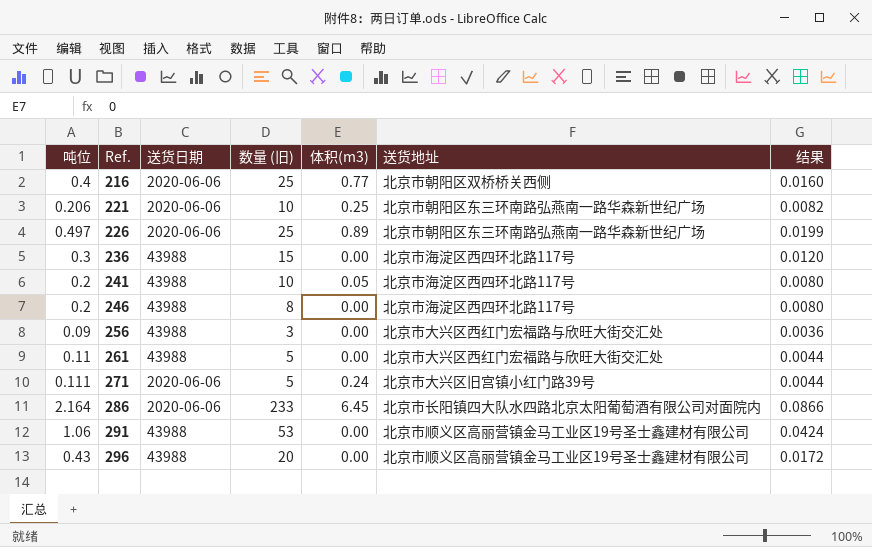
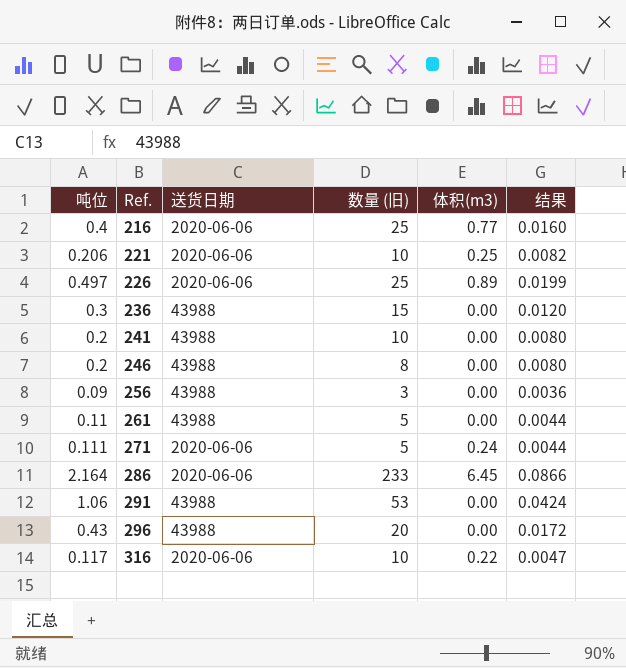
column 送货地址 | position: 6 -> none
241 | 体积(m3): 0.05 -> 0.00
row 316: none -> 0.117 | 2020-06-06 | 10 | 0.22 | 0.0047

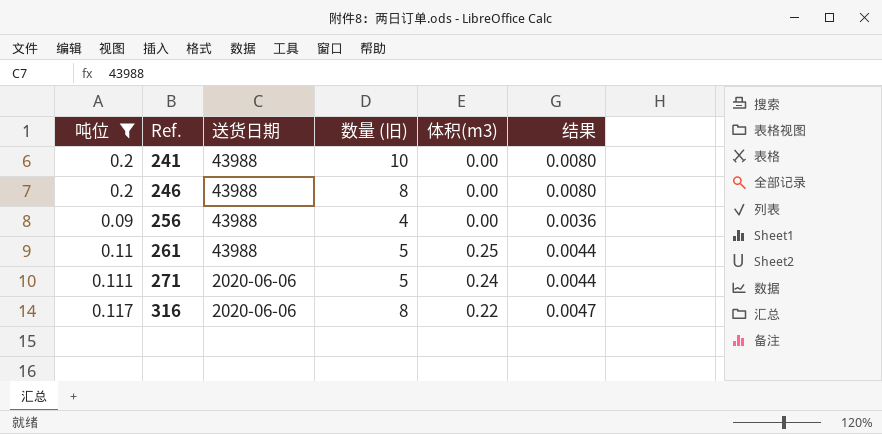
filter: none -> 吨位 <= 0.2
256 | 数量 (旧): 3 -> 4
261 | 体积(m3): 0.00 -> 0.25
316 | 数量 (旧): 10 -> 8

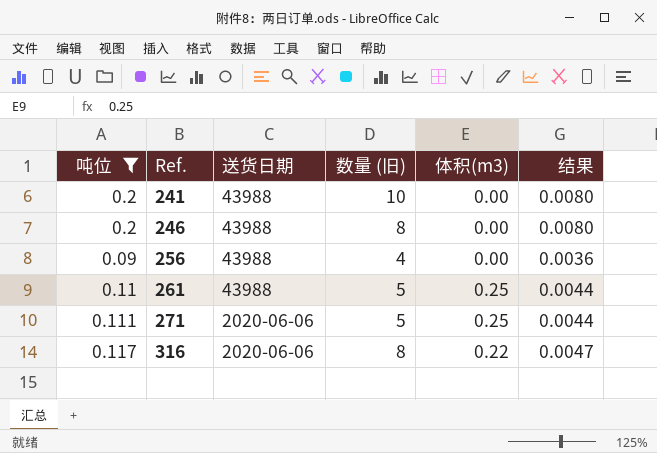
271 | 体积(m3): 0.24 -> 0.25

